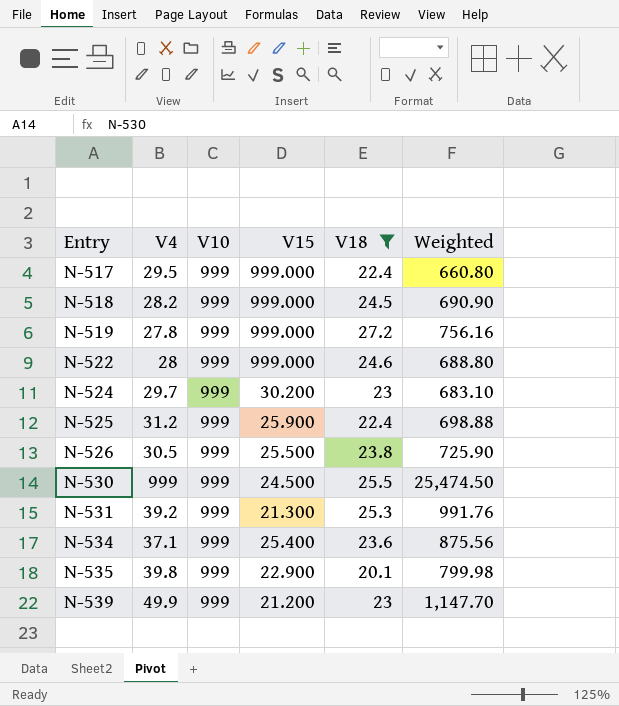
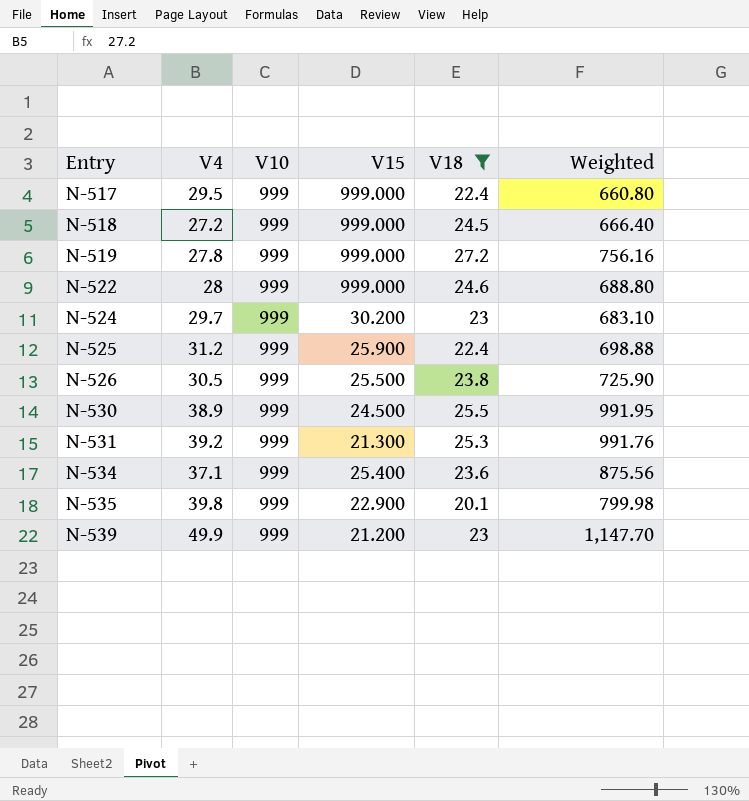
N-518 | V4: 28.2 -> 27.2
N-518 | Weighted: 690.90 -> 666.40
N-530 | V4: 999 -> 38.9
N-530 | Weighted: 25,474.50 -> 991.95

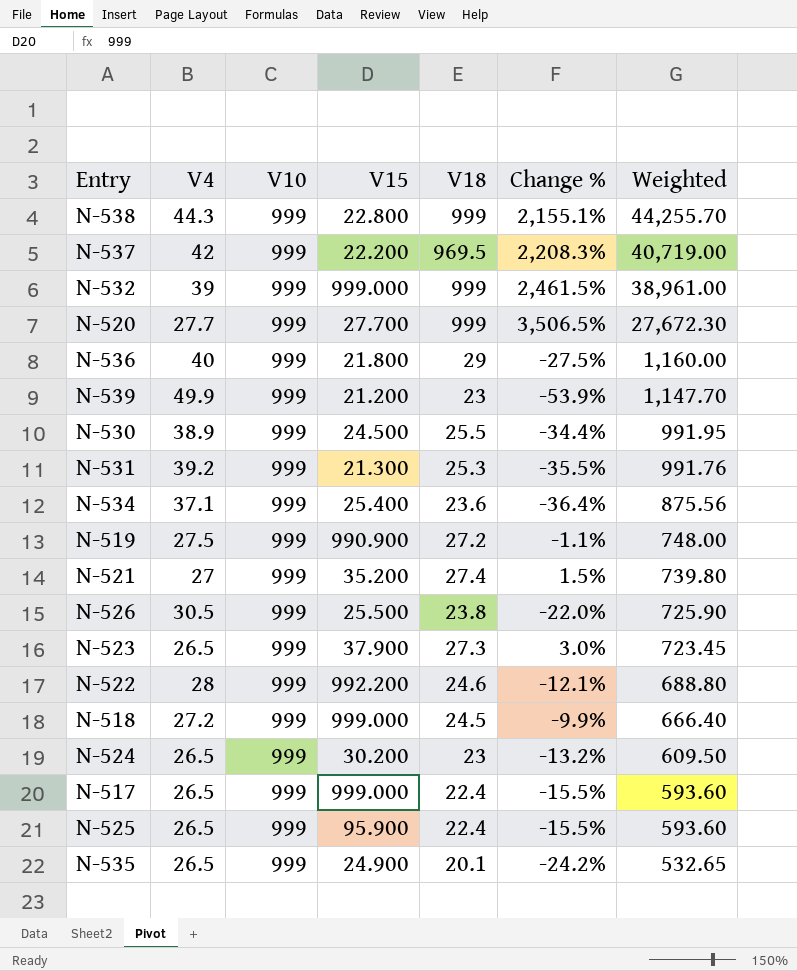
filter: V18 <= 27.2 -> none
row order: Entry ascending -> Weighted descending
column Change % | formula: none -> ([V18] - [V4]) / [V4]
N-519 | V4: 27.8 -> 27.5
N-519 | V15: 999.000 -> 990.900
N-519 | Weighted: 756.16 -> 748.00
N-522 | V15: 999.000 -> 992.200
N-524 | V4: 29.7 -> 26.5
N-524 | Weighted: 683.10 -> 609.50
N-517 | V4: 29.5 -> 26.5
N-517 | Weighted: 660.80 -> 593.60
N-525 | V4: 31.2 -> 26.5
N-525 | V15: 25.900 -> 95.900
N-525 | Weighted: 698.88 -> 593.60
N-535 | V4: 39.8 -> 26.5
N-535 | V15: 22.900 -> 24.900
N-535 | Weighted: 799.98 -> 532.65

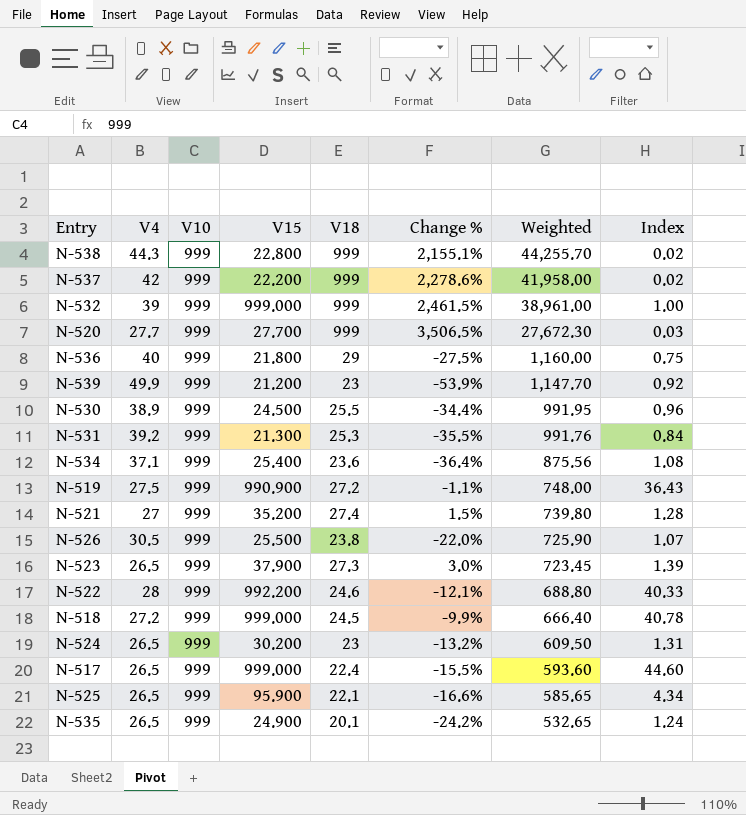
column Index | formula: none -> [V15] / [V18]
N-537 | V18: 969.5 -> 999
N-537 | Change %: 2,208.3% -> 2,278.6%
N-537 | Weighted: 40,719.00 -> 41,958.00
N-525 | V18: 22.4 -> 22.1
N-525 | Change %: -15.5% -> -16.6%
N-525 | Weighted: 593.60 -> 585.65

